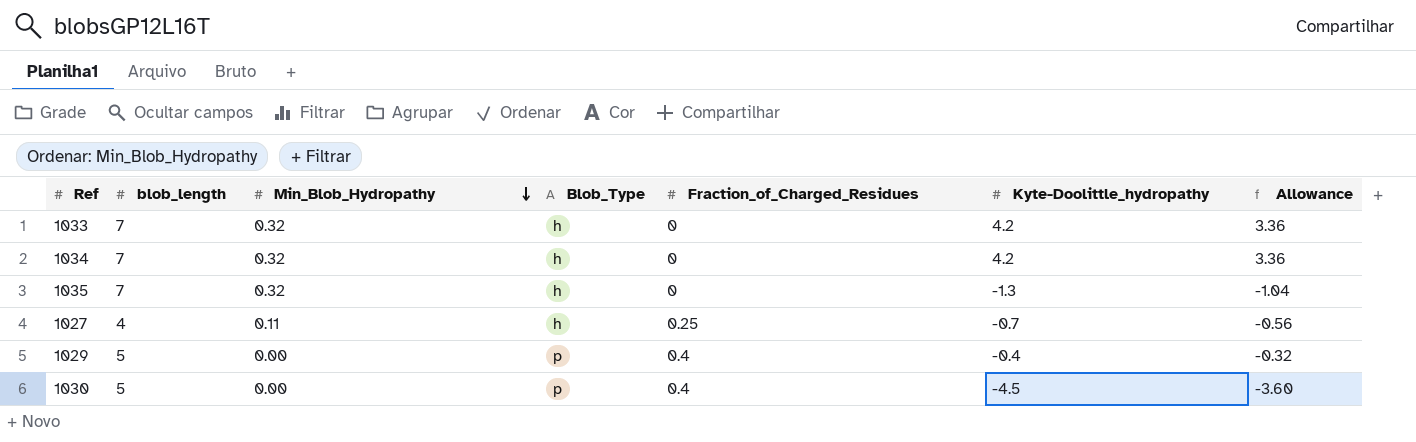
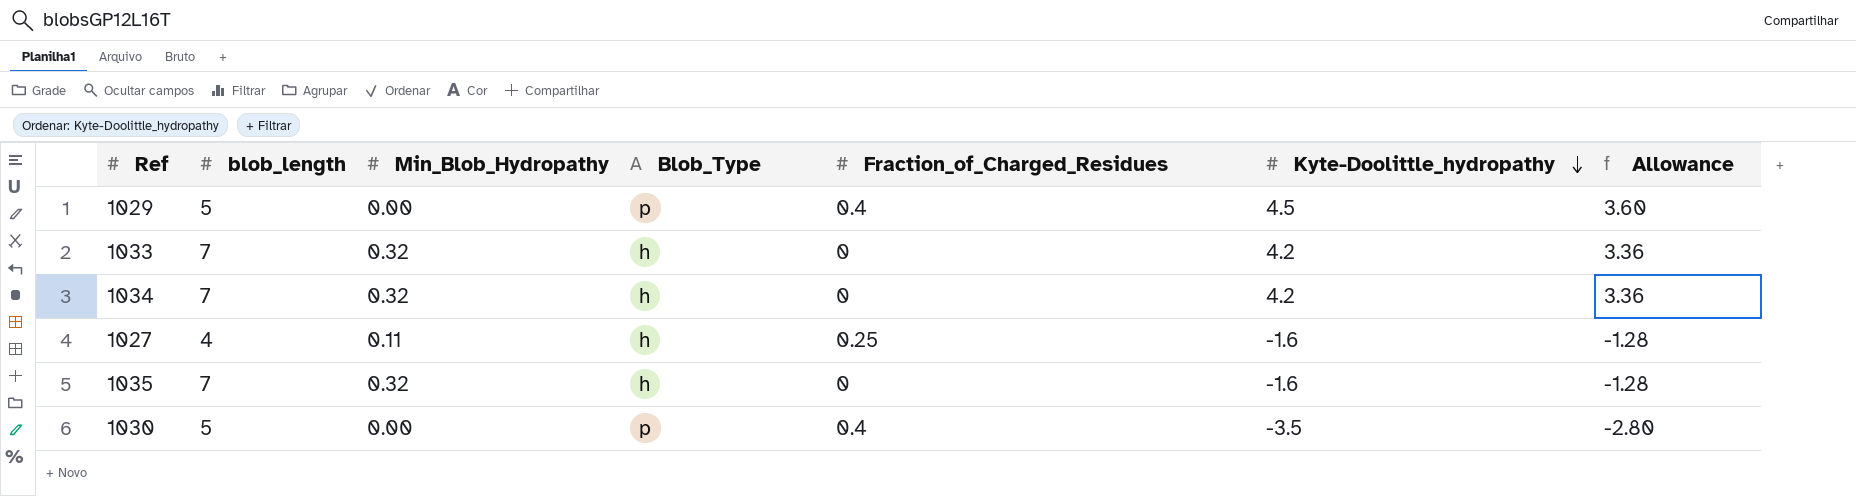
row order: Min_Blob_Hydropathy descending -> Kyte-Doolittle_hydropathy descending
1029 | Kyte-Doolittle_hydropathy: -0.4 -> 4.5
1029 | Allowance: -0.32 -> 3.60
1027 | Kyte-Doolittle_hydropathy: -0.7 -> -1.6
1027 | Allowance: -0.56 -> -1.28
1035 | Kyte-Doolittle_hydropathy: -1.3 -> -1.6
1035 | Allowance: -1.04 -> -1.28
1030 | Kyte-Doolittle_hydropathy: -4.5 -> -3.5
1030 | Allowance: -3.60 -> -2.80

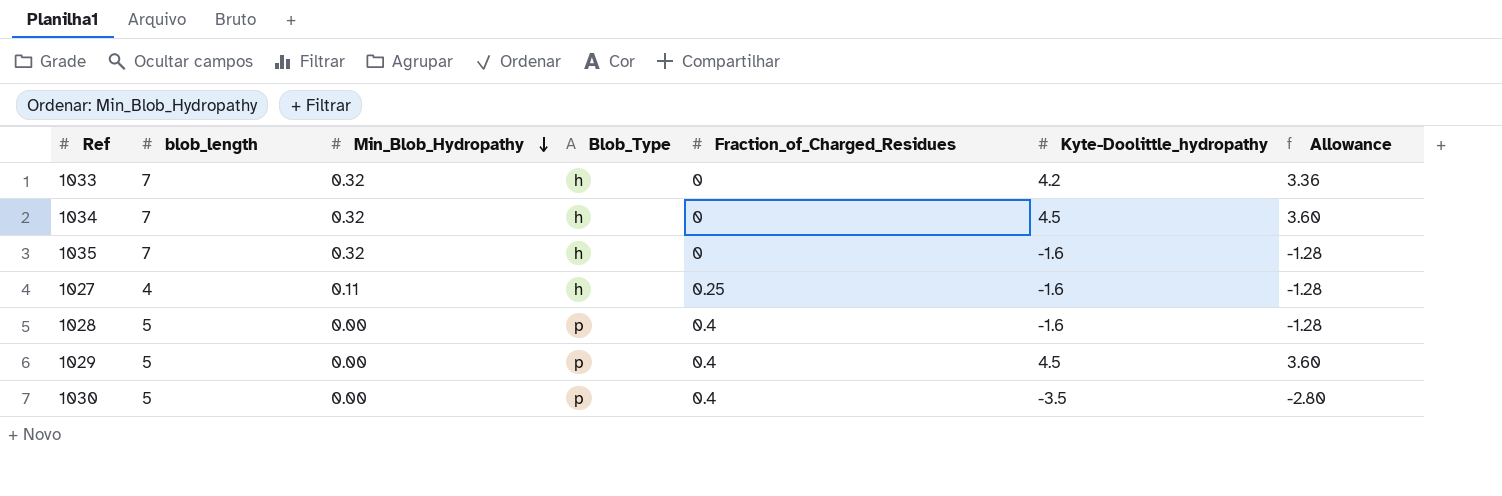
row order: Kyte-Doolittle_hydropathy descending -> Min_Blob_Hydropathy descending
1034 | Kyte-Doolittle_hydropathy: 4.2 -> 4.5
1034 | Allowance: 3.36 -> 3.60
row 1028: none -> 5 | 0.00 | p | 0.4 | -1.6 | -1.28

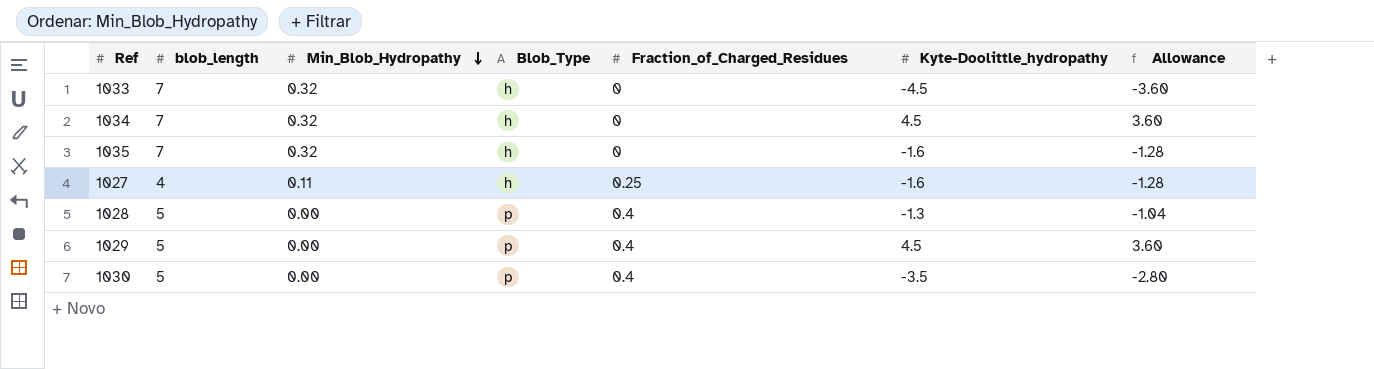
1033 | Kyte-Doolittle_hydropathy: 4.2 -> -4.5
1033 | Allowance: 3.36 -> -3.60
1028 | Kyte-Doolittle_hydropathy: -1.6 -> -1.3
1028 | Allowance: -1.28 -> -1.04

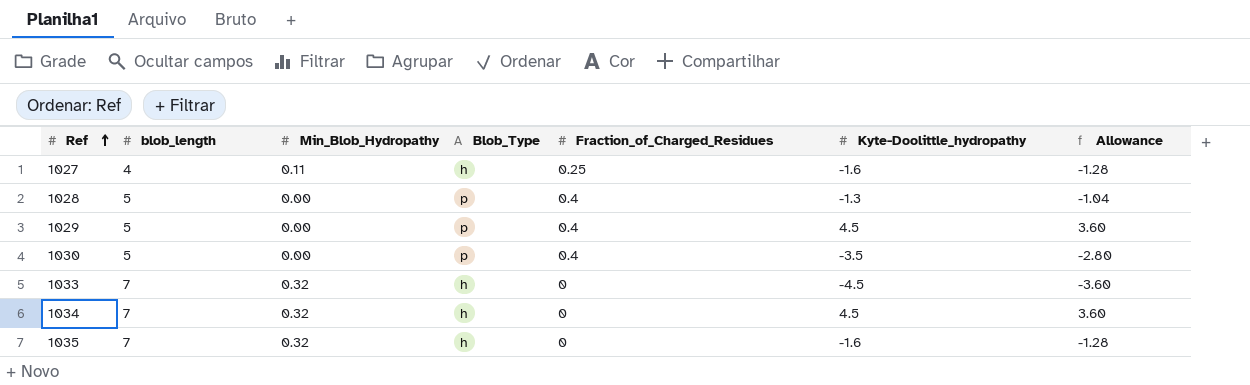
row order: Min_Blob_Hydropathy descending -> Ref ascending

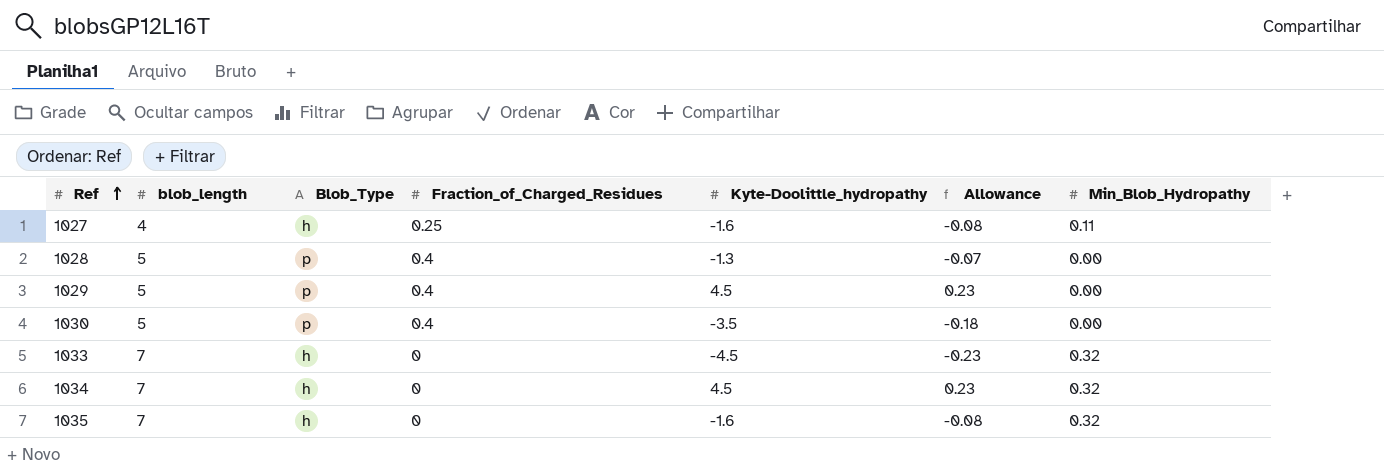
column Allowance | formula: [Kyte-Doolittle_hydropathy] * 0.8 -> [Kyte-Doolittle_hydropathy] * 0.05
column Min_Blob_Hydropathy | position: 3 -> 7

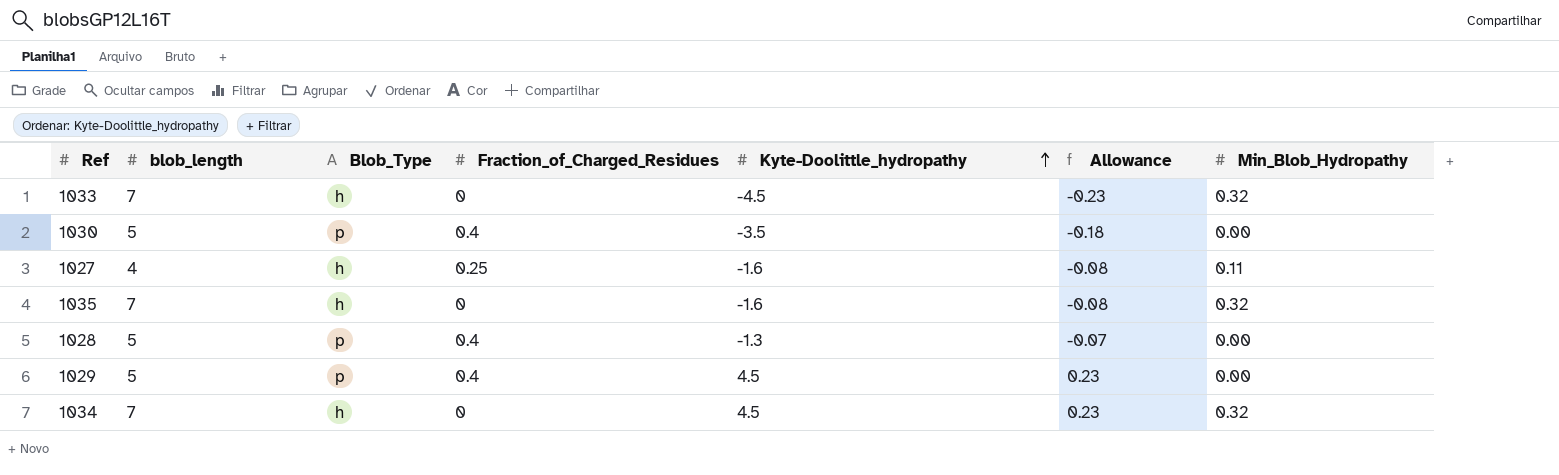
row order: Ref ascending -> Kyte-Doolittle_hydropathy ascending

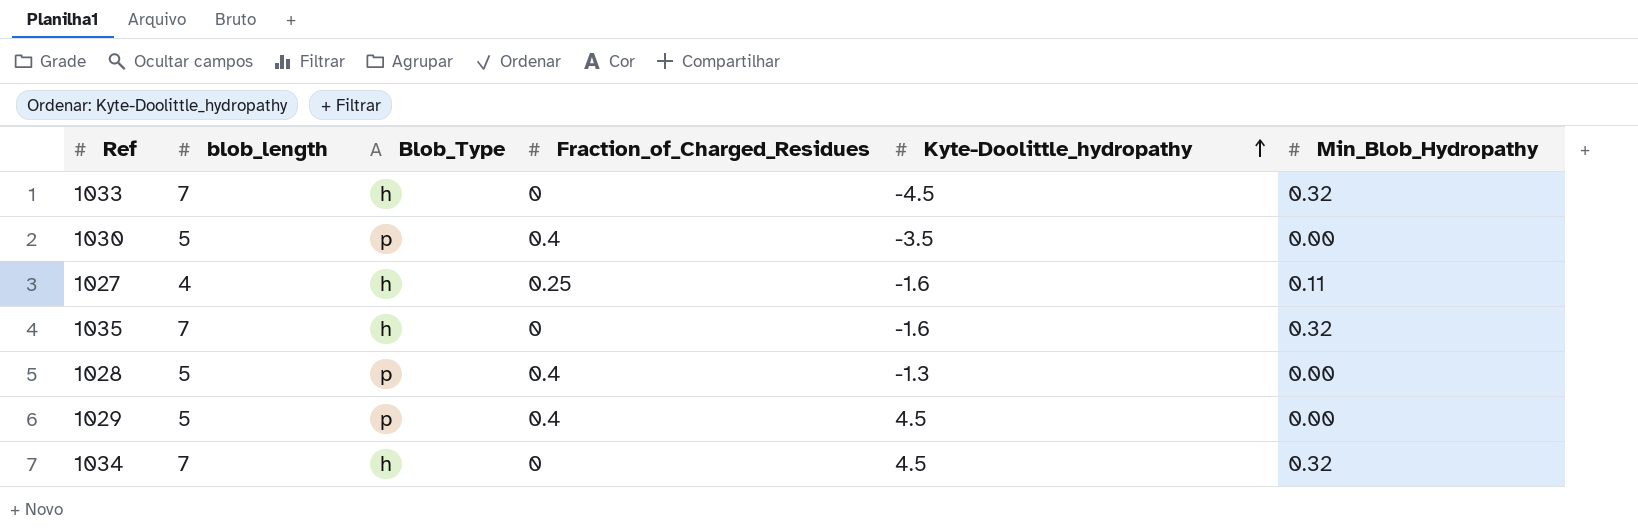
column Allowance | formula: [Kyte-Doolittle_hydropathy] * 0.05 -> none

